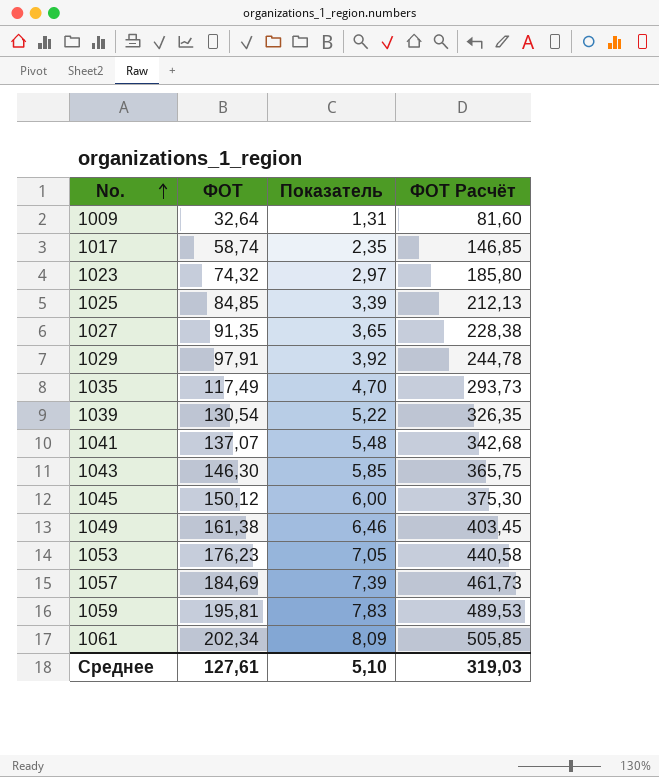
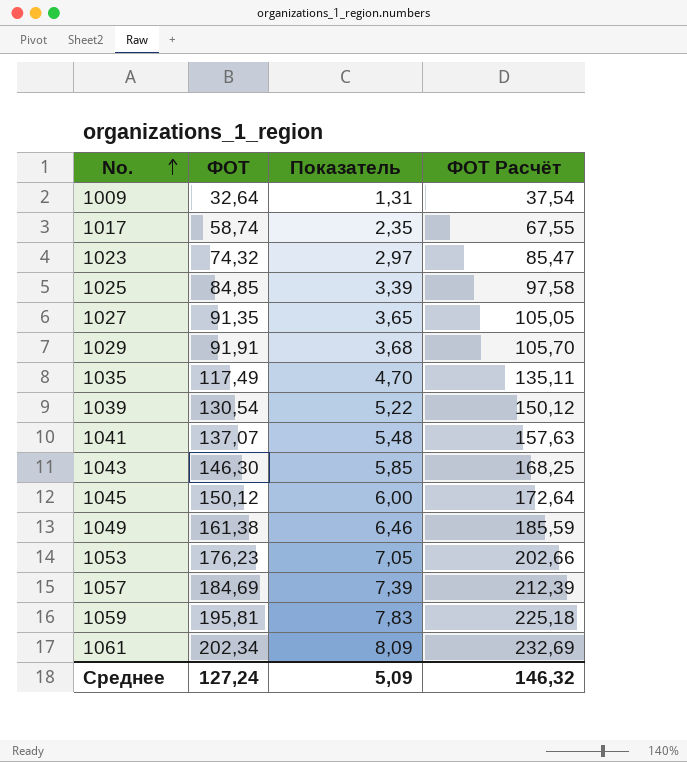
column ФОТ Расчёт | formula: [ФОТ] * 2,5 -> [ФОТ] * 1,15
1029 | ФОТ: 97,91 -> 91,91
1029 | Показатель: 3,92 -> 3,68
Среднее | ФОТ: 127,61 -> 127,24
Среднее | Показатель: 5,10 -> 5,09
Среднее | ФОТ Расчёт: 319,03 -> 146,32

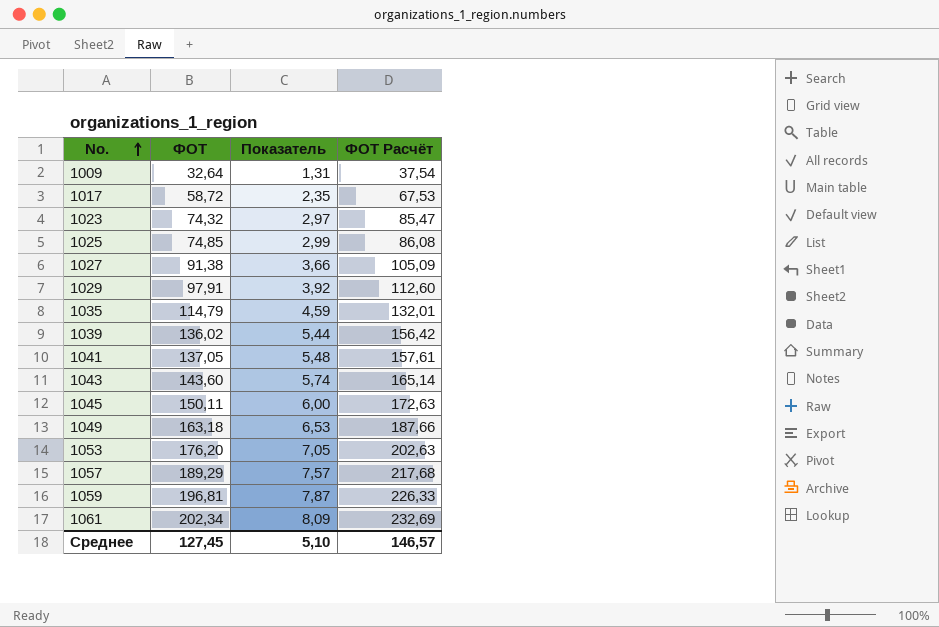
1017 | ФОТ: 58,74 -> 58,72
1017 | ФОТ Расчёт: 67,55 -> 67,53
1025 | ФОТ: 84,85 -> 74,85
1025 | Показатель: 3,39 -> 2,99
1025 | ФОТ Расчёт: 97,58 -> 86,08
1027 | ФОТ: 91,35 -> 91,38
1027 | Показатель: 3,65 -> 3,66
1027 | ФОТ Расчёт: 105,05 -> 105,09
1029 | ФОТ: 91,91 -> 97,91
1029 | Показатель: 3,68 -> 3,92
1029 | ФОТ Расчёт: 105,70 -> 112,60
1035 | ФОТ: 117,49 -> 114,79
1035 | Показатель: 4,70 -> 4,59
1035 | ФОТ Расчёт: 135,11 -> 132,01
1039 | ФОТ: 130,54 -> 136,02
1039 | Показатель: 5,22 -> 5,44
1039 | ФОТ Расчёт: 150,12 -> 156,42
1041 | ФОТ: 137,07 -> 137,05
1041 | ФОТ Расчёт: 157,63 -> 157,61
1043 | ФОТ: 146,30 -> 143,60
1043 | Показатель: 5,85 -> 5,74
1043 | ФОТ Расчёт: 168,25 -> 165,14
1045 | ФОТ: 150,12 -> 150,11
1045 | ФОТ Расчёт: 172,64 -> 172,63
1049 | ФОТ: 161,38 -> 163,18
1049 | Показатель: 6,46 -> 6,53
1049 | ФОТ Расчёт: 185,59 -> 187,66
1053 | ФОТ: 176,23 -> 176,20
1053 | ФОТ Расчёт: 202,66 -> 202,63
1057 | ФОТ: 184,69 -> 189,29
1057 | Показатель: 7,39 -> 7,57
1057 | ФОТ Расчёт: 212,39 -> 217,68
1059 | ФОТ: 195,81 -> 196,81
1059 | Показатель: 7,83 -> 7,87
1059 | ФОТ Расчёт: 225,18 -> 226,33
Среднее | ФОТ: 127,24 -> 127,45
Среднее | Показатель: 5,09 -> 5,10
Среднее | ФОТ Расчёт: 146,32 -> 146,57

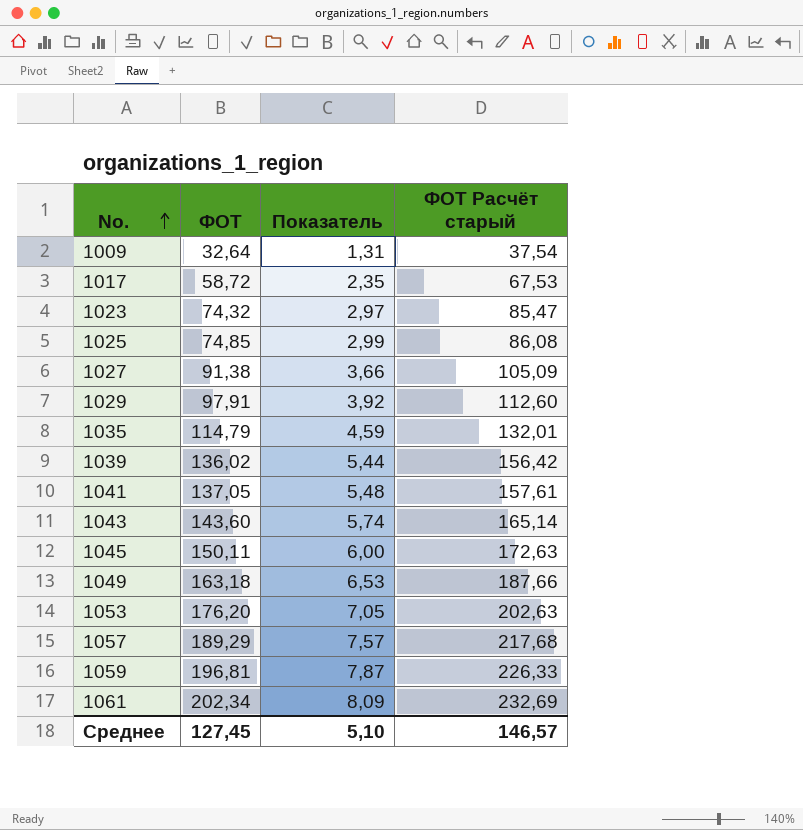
column name: ФОТ Расчёт -> ФОТ Расчёт старый

